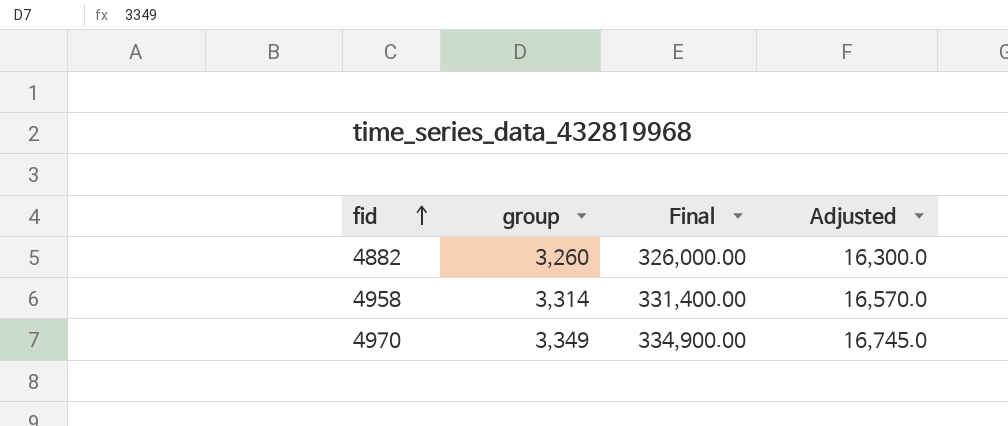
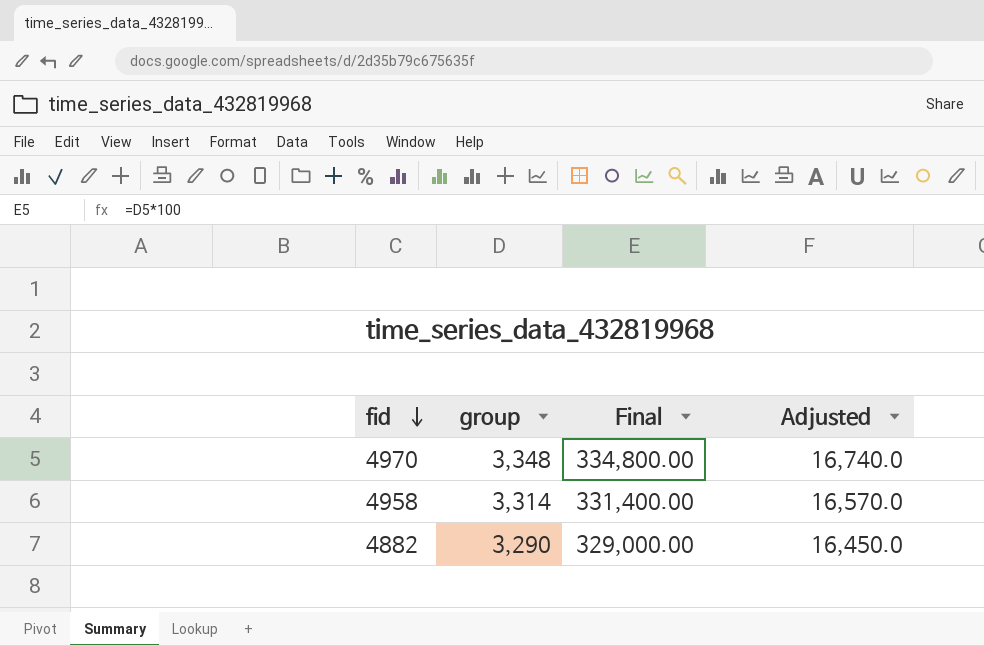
row order: fid ascending -> fid descending
4970 | group: 3,349 -> 3,348
4970 | Final: 334,900.00 -> 334,800.00
4970 | Adjusted: 16,745.0 -> 16,740.0
4882 | group: 3,260 -> 3,290
4882 | Final: 326,000.00 -> 329,000.00
4882 | Adjusted: 16,300.0 -> 16,450.0

